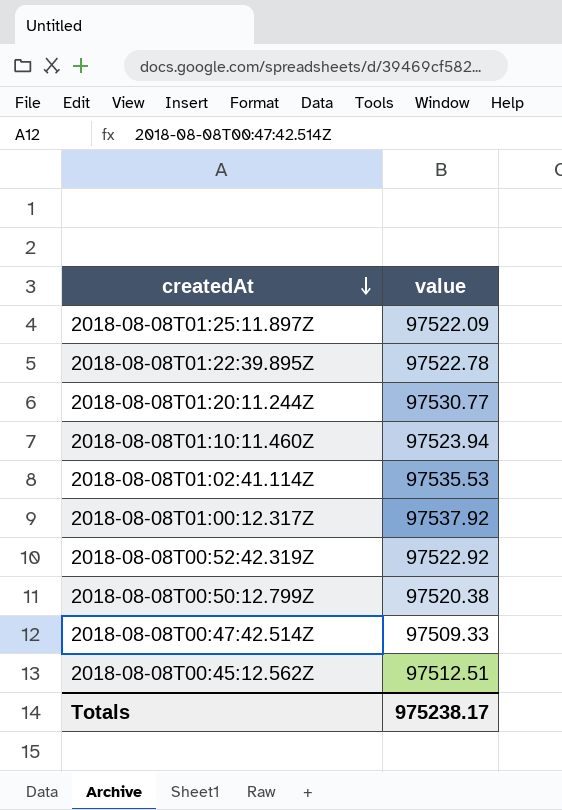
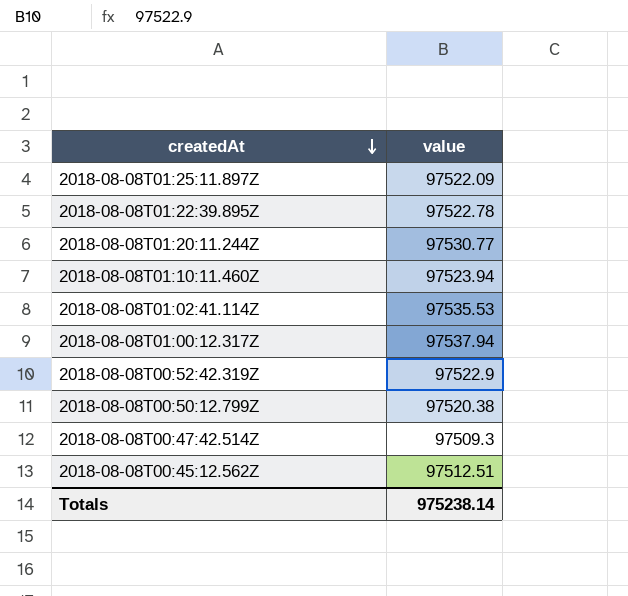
2018-08-08T01:00:12.317Z | value: 97537.92 -> 97537.94
2018-08-08T00:52:42.319Z | value: 97522.92 -> 97522.9
2018-08-08T00:47:42.514Z | value: 97509.33 -> 97509.3
Totals | value: 975238.17 -> 975238.14

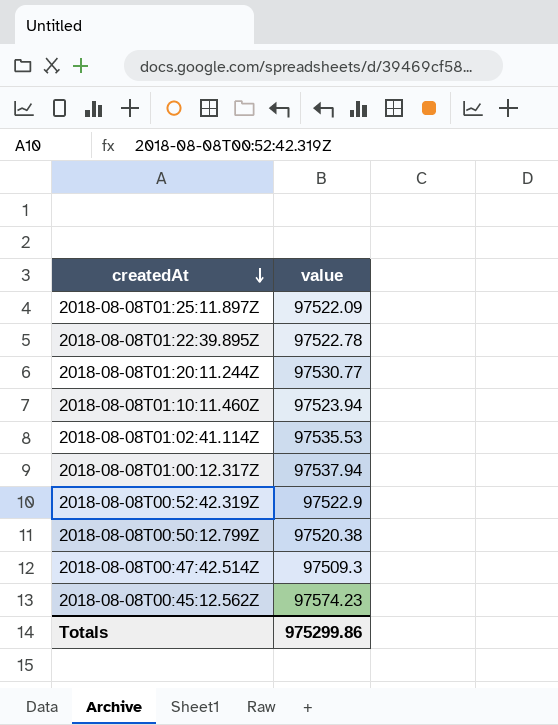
2018-08-08T00:45:12.562Z | value: 97512.51 -> 97574.23
Totals | value: 975238.14 -> 975299.86

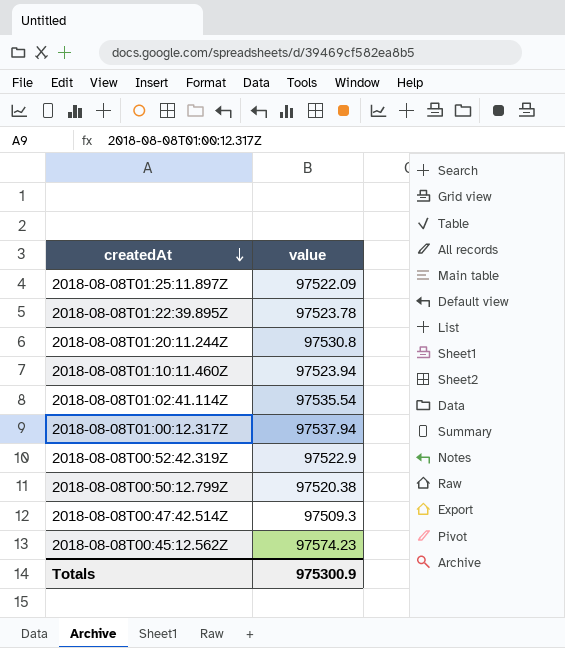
2018-08-08T01:22:39.895Z | value: 97522.78 -> 97523.78
2018-08-08T01:20:11.244Z | value: 97530.77 -> 97530.8
2018-08-08T01:02:41.114Z | value: 97535.53 -> 97535.54
Totals | value: 975299.86 -> 975300.9

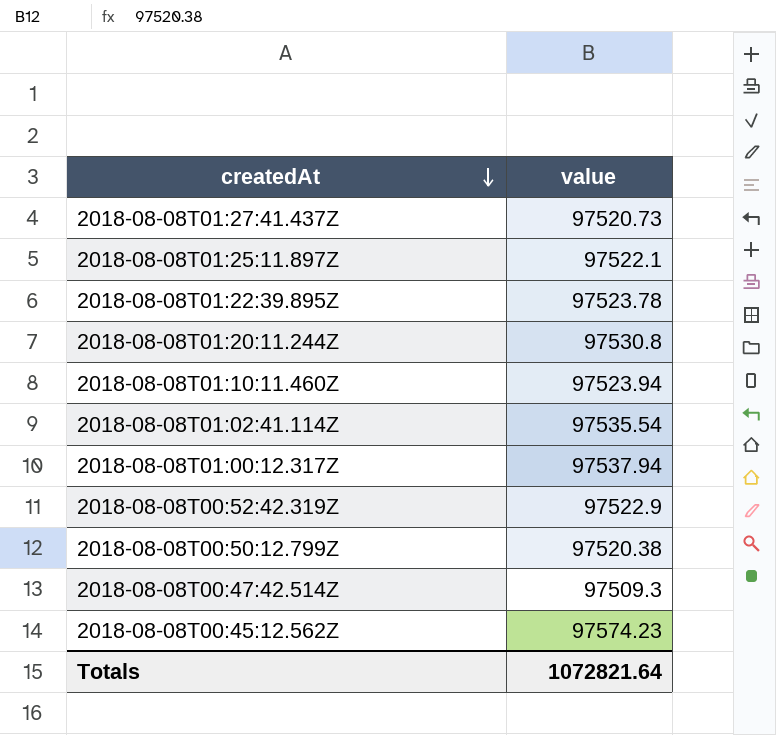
row 2018-08-08T01:27:41.437Z: none -> 97520.73
2018-08-08T01:25:11.897Z | value: 97522.09 -> 97522.1
Totals | value: 975300.9 -> 1072821.64

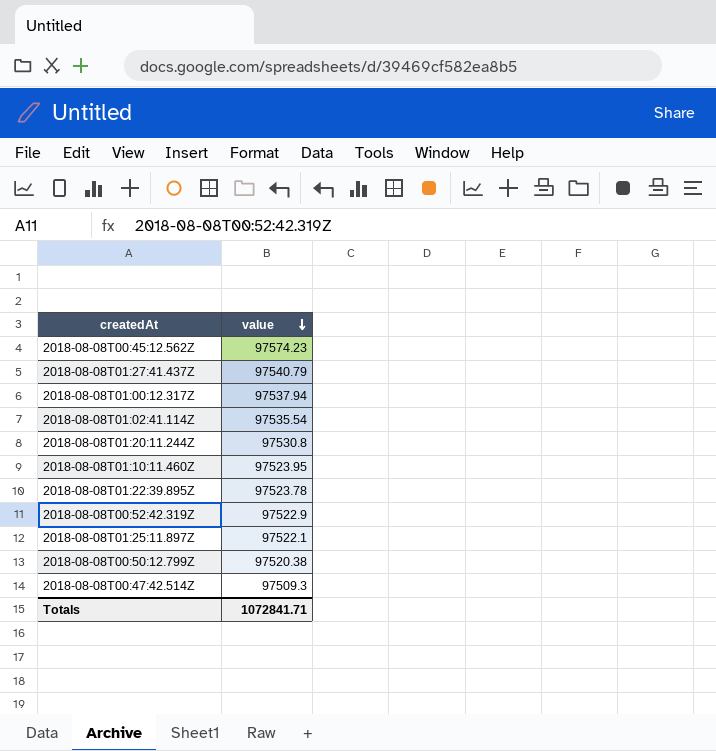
row order: createdAt descending -> value descending
2018-08-08T01:27:41.437Z | value: 97520.73 -> 97540.79
2018-08-08T01:10:11.460Z | value: 97523.94 -> 97523.95
Totals | value: 1072821.64 -> 1072841.71

